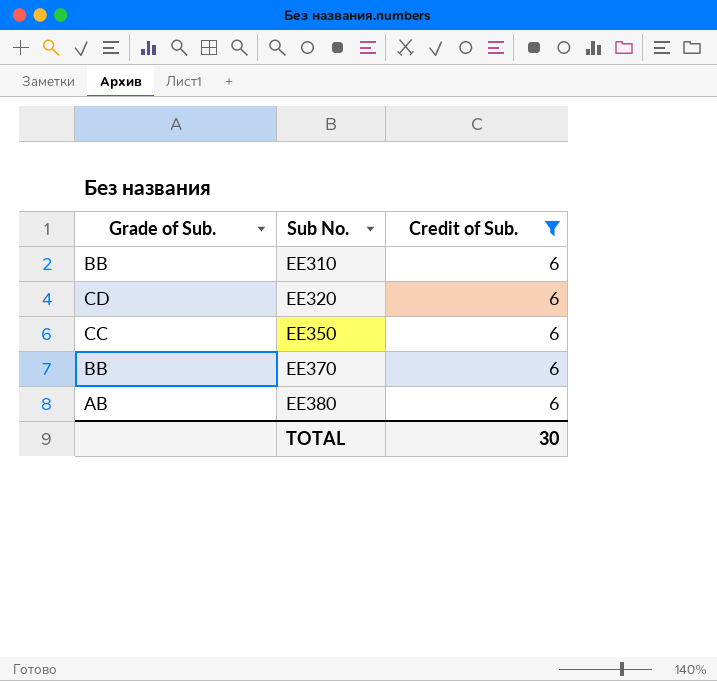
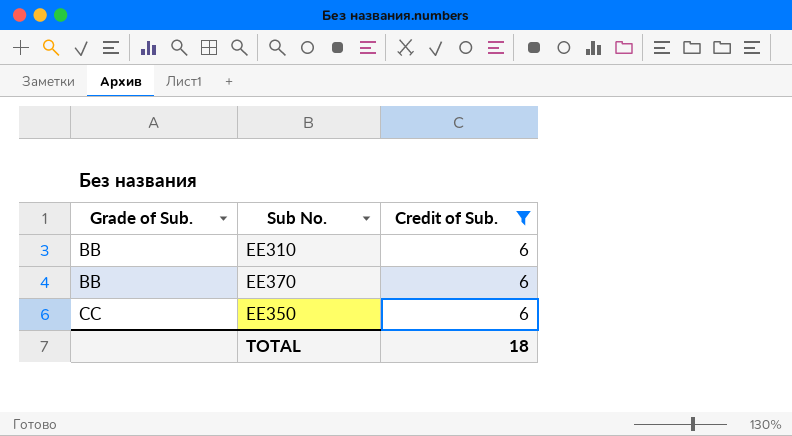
row order: Sub No. ascending -> Grade of Sub. ascending
row EE320: CD | 6 -> none
row EE380: AB | 6 -> none
TOTAL | Credit of Sub.: 30 -> 18

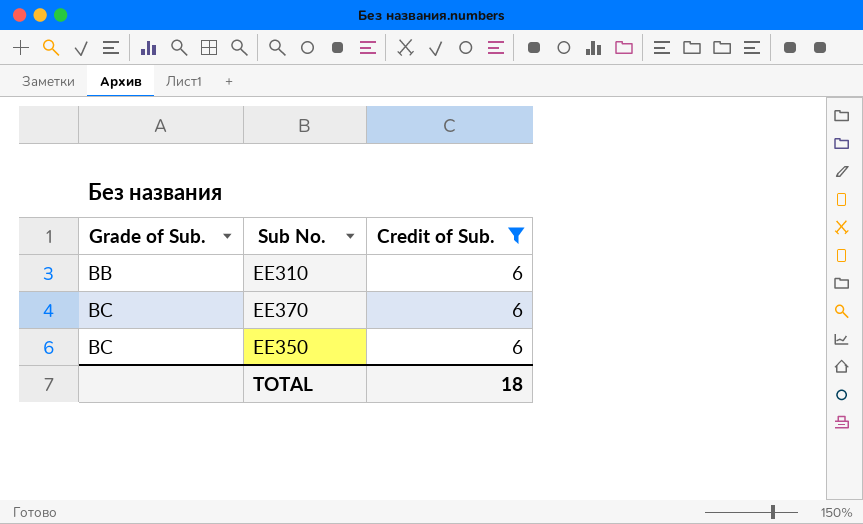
EE370 | Grade of Sub.: BB -> BC
EE350 | Grade of Sub.: CC -> BC

